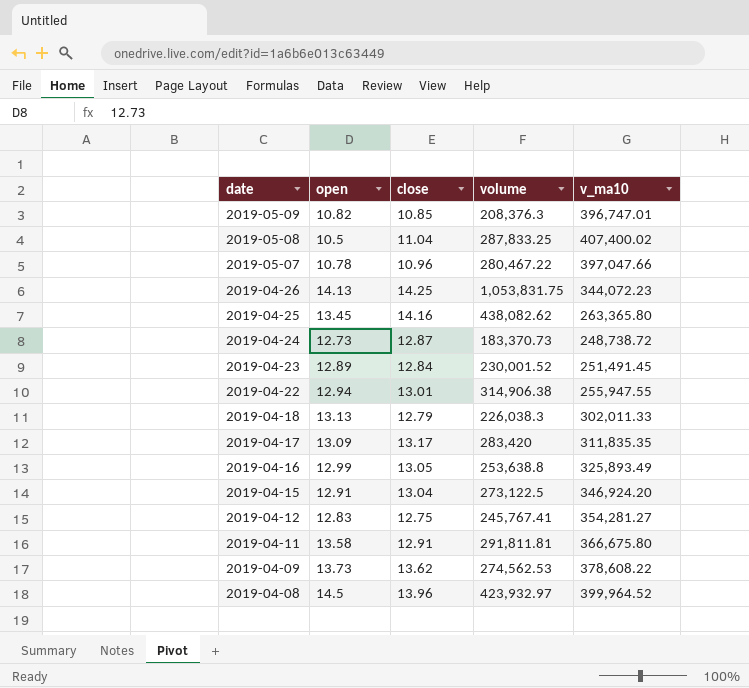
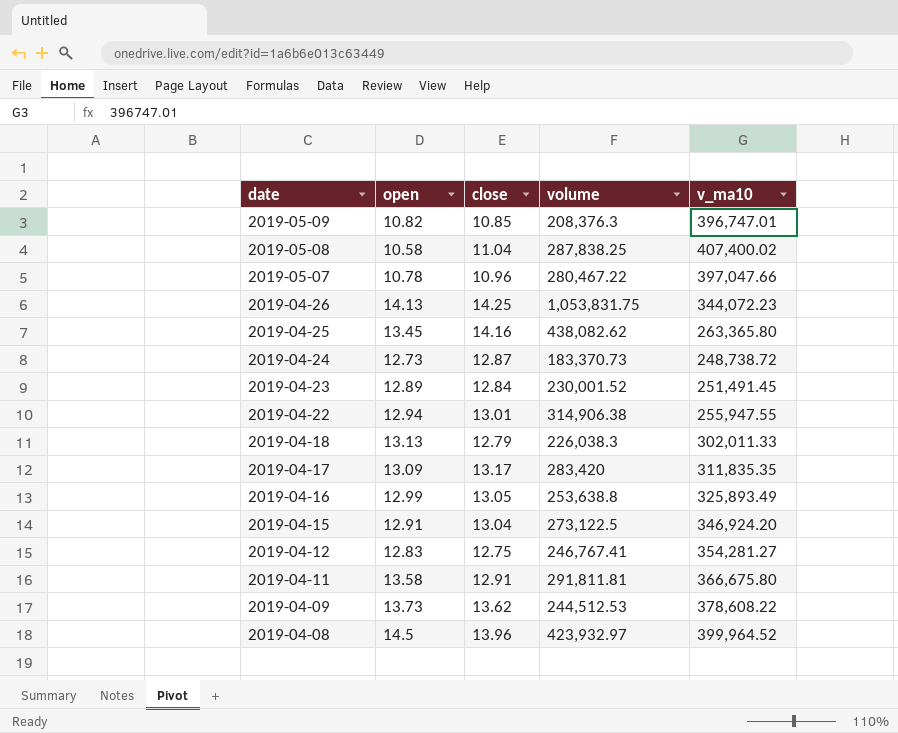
2019-05-08 | open: 10.5 -> 10.58
2019-05-08 | volume: 287,833.25 -> 287,838.25
2019-04-12 | volume: 245,767.41 -> 246,767.41
2019-04-09 | volume: 274,562.53 -> 244,512.53

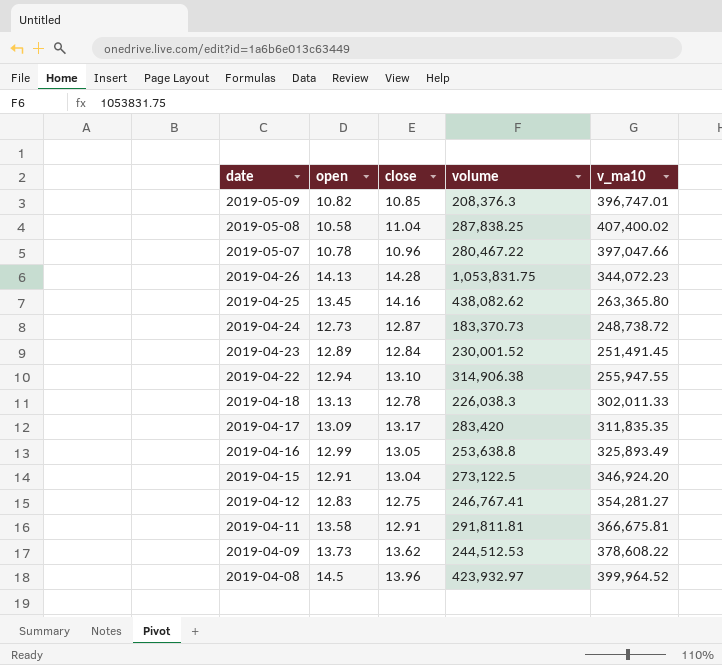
2019-04-26 | close: 14.25 -> 14.28
2019-04-22 | close: 13.01 -> 13.10
2019-04-18 | close: 12.79 -> 12.78
2019-04-11 | v_ma10: 366,675.80 -> 366,675.81

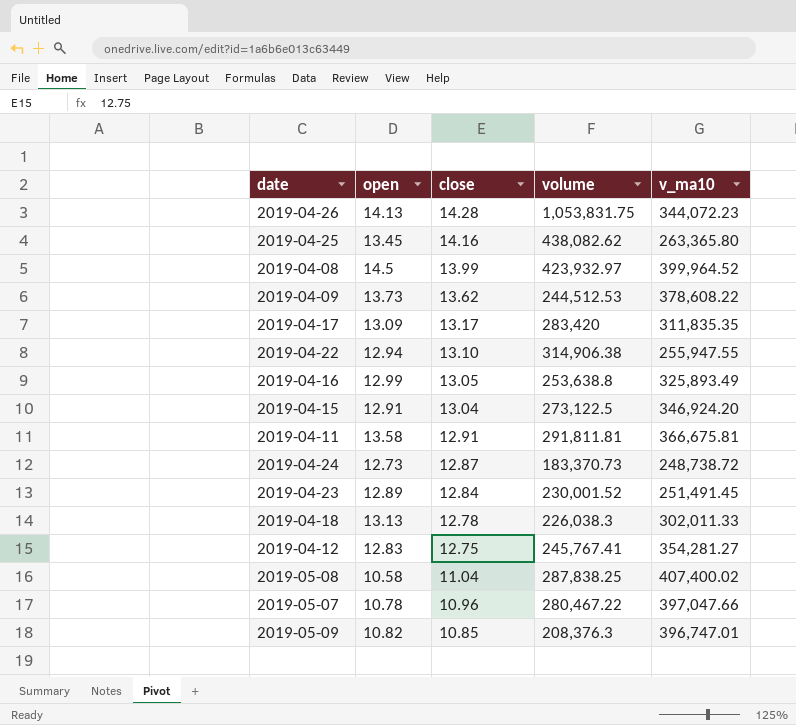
row order: date descending -> close descending
2019-04-08 | close: 13.96 -> 13.99
2019-04-12 | volume: 246,767.41 -> 245,767.41

